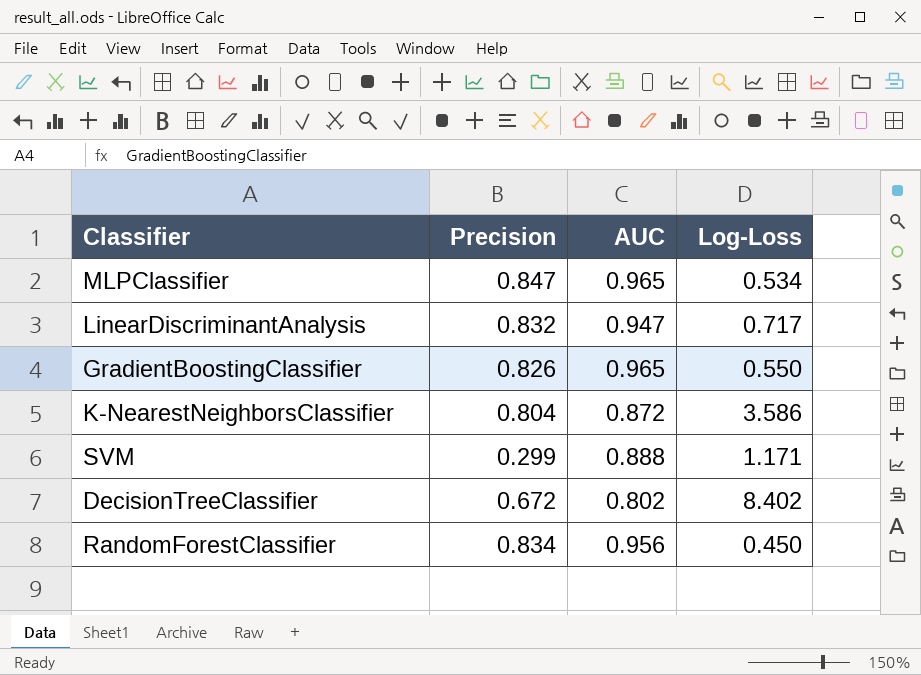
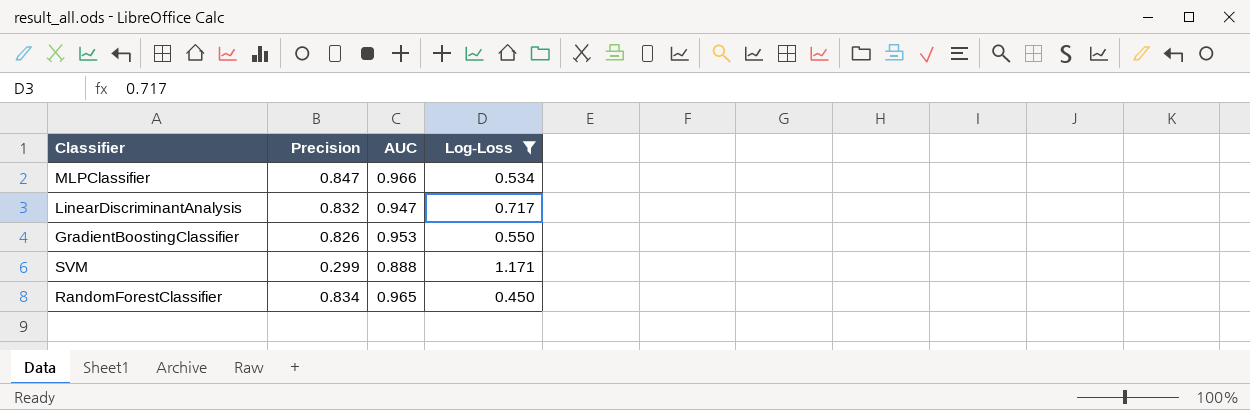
filter: none -> Log-Loss <= 1.171
MLPClassifier | AUC: 0.965 -> 0.966
GradientBoostingClassifier | AUC: 0.965 -> 0.953
RandomForestClassifier | AUC: 0.956 -> 0.965

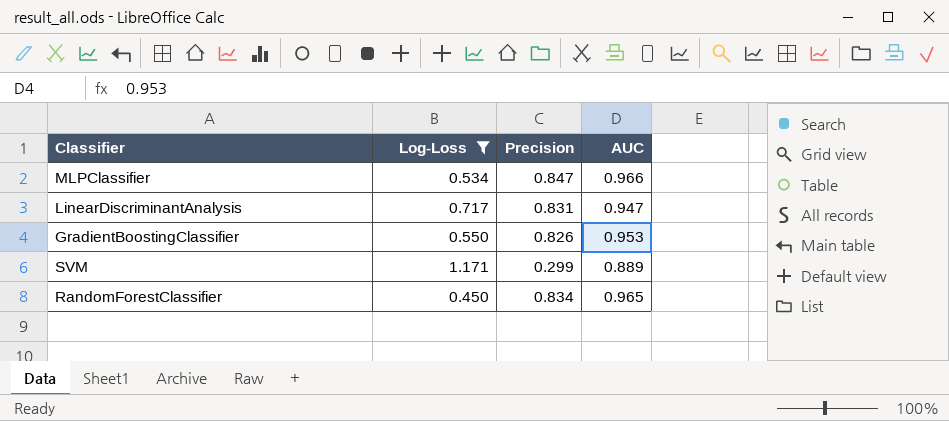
column Log-Loss | position: 4 -> 2
LinearDiscriminantAnalysis | Precision: 0.832 -> 0.831
SVM | AUC: 0.888 -> 0.889

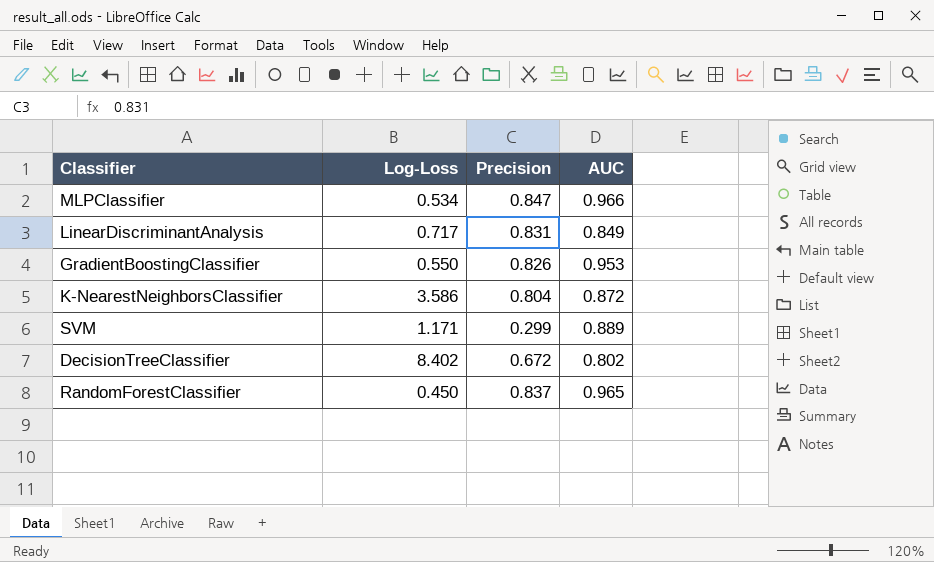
filter: Log-Loss <= 1.171 -> none
LinearDiscriminantAnalysis | AUC: 0.947 -> 0.849
RandomForestClassifier | Precision: 0.834 -> 0.837

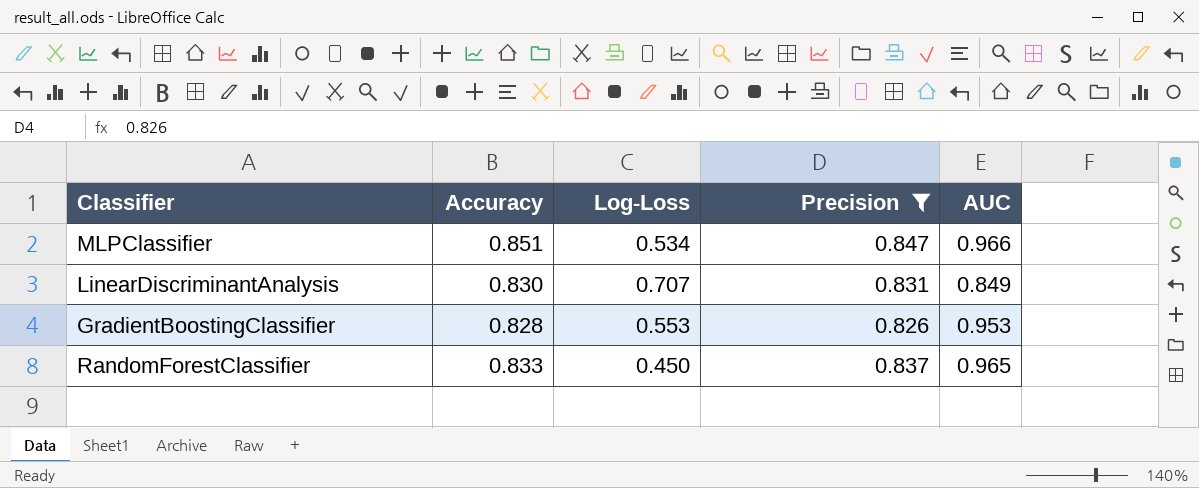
filter: none -> Precision >= 0.826
column Accuracy | position: none -> 2
LinearDiscriminantAnalysis | Log-Loss: 0.717 -> 0.707
GradientBoostingClassifier | Log-Loss: 0.550 -> 0.553

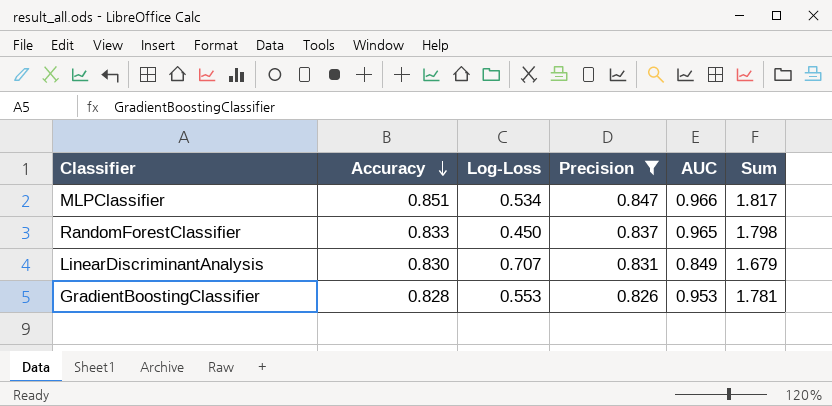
row order: none -> Accuracy descending
column Sum | formula: none -> [Accuracy] + [AUC]

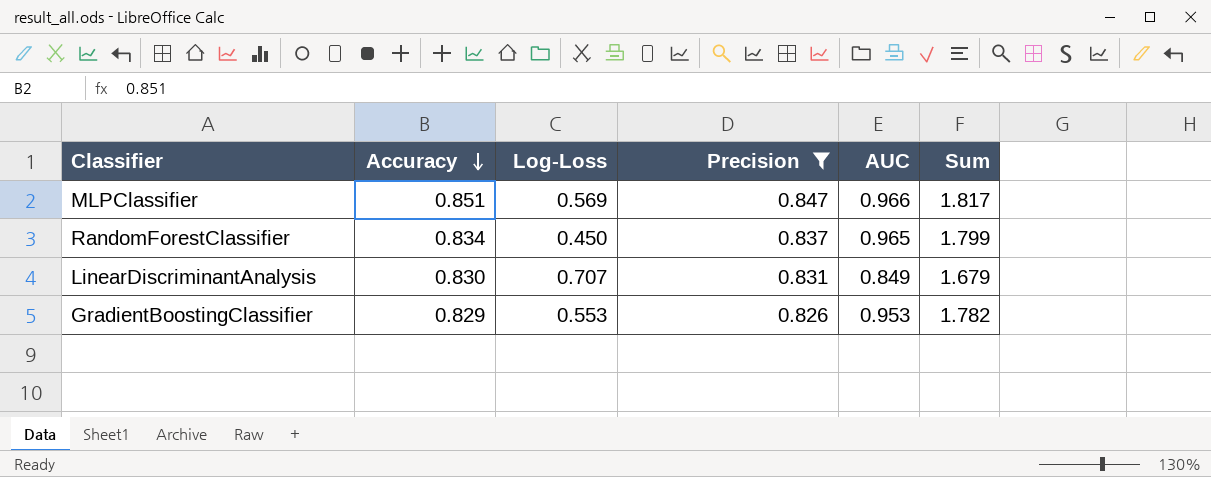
MLPClassifier | Log-Loss: 0.534 -> 0.569
RandomForestClassifier | Accuracy: 0.833 -> 0.834
RandomForestClassifier | Sum: 1.798 -> 1.799
GradientBoostingClassifier | Accuracy: 0.828 -> 0.829
GradientBoostingClassifier | Sum: 1.781 -> 1.782

